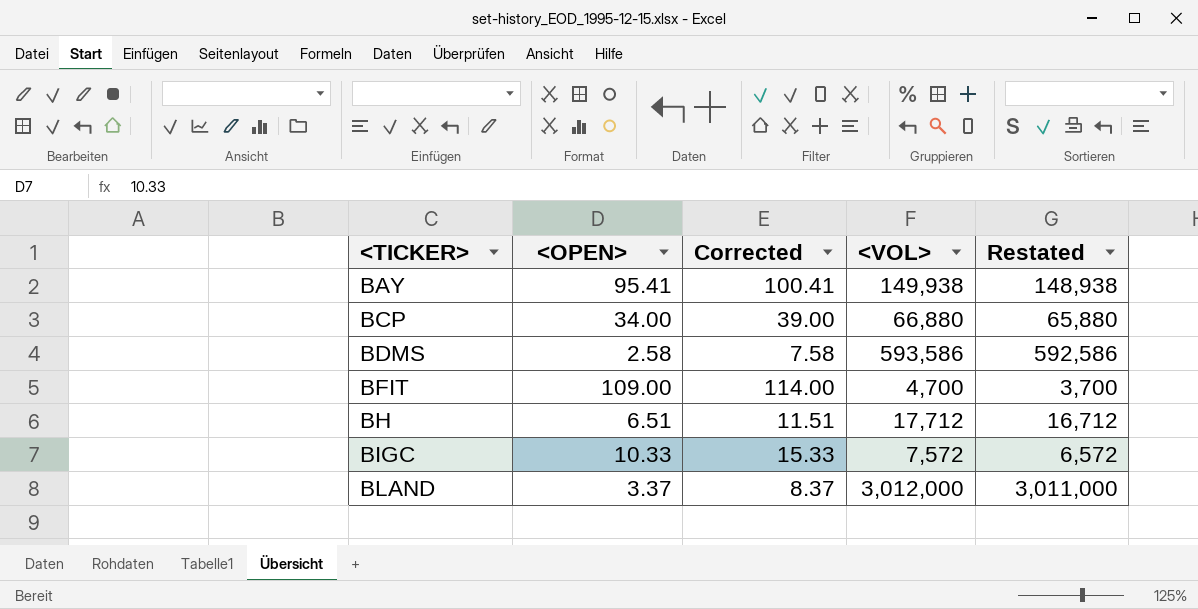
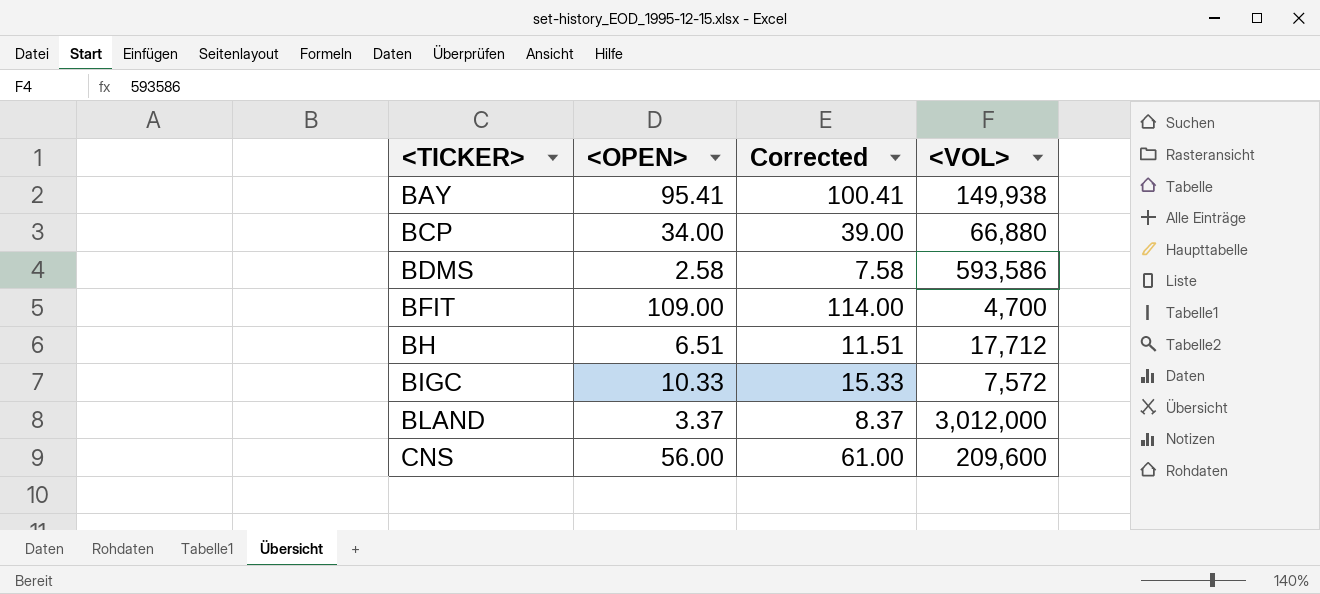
column Restated | formula: [<VOL>] - 1000 -> none
row CNS: none -> 56.00 | 61.00 | 209,600

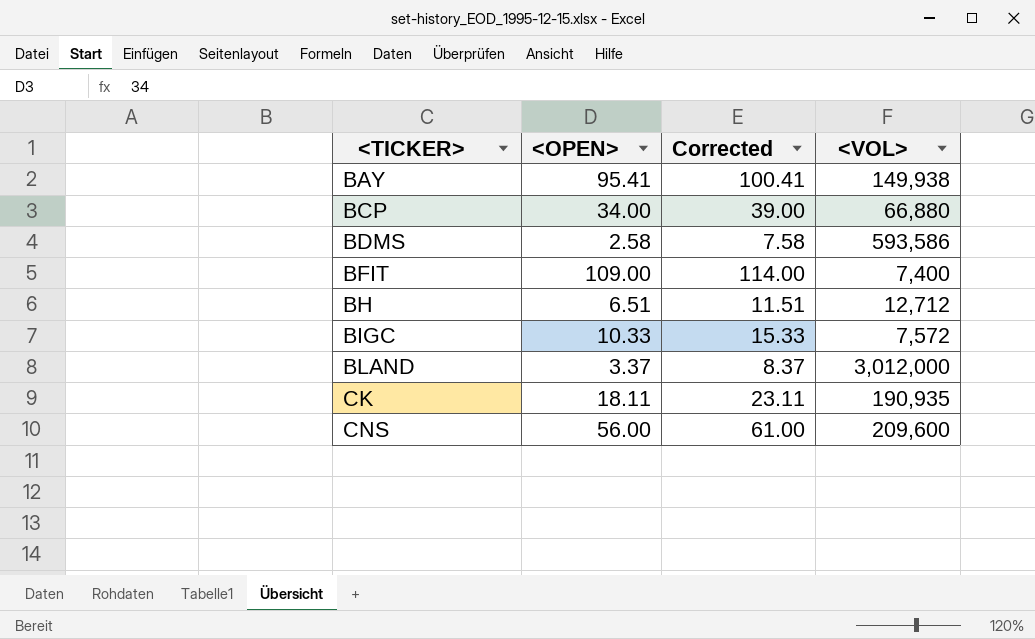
BFIT | <VOL>: 4,700 -> 7,400
BH | <VOL>: 17,712 -> 12,712
row CK: none -> 18.11 | 23.11 | 190,935

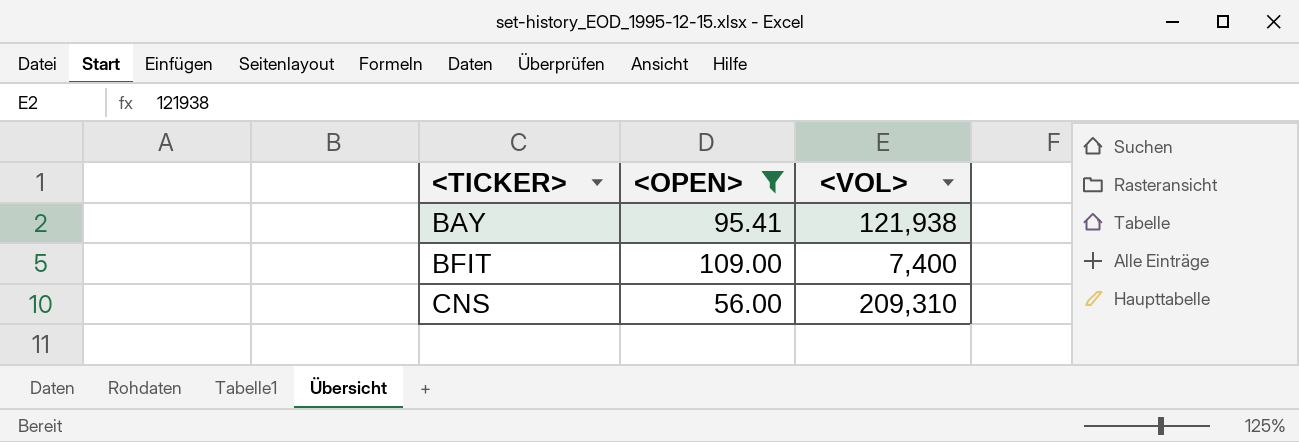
filter: none -> <OPEN> >= 56.00
column Corrected | formula: [<OPEN>] + 5 -> none
BAY | <VOL>: 149,938 -> 121,938
CNS | <VOL>: 209,600 -> 209,310

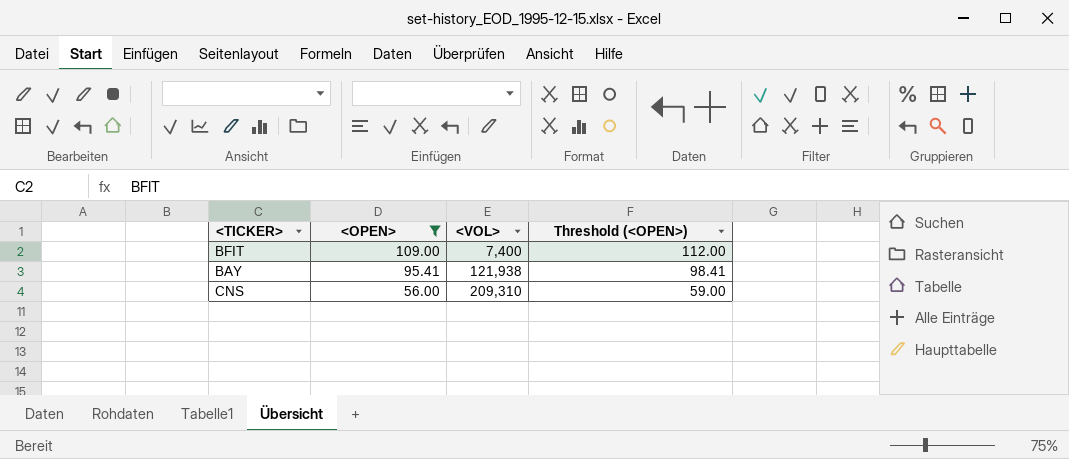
row order: <TICKER> ascending -> <OPEN> descending
column Threshold (<OPEN>) | formula: none -> [<OPEN>] + 3

